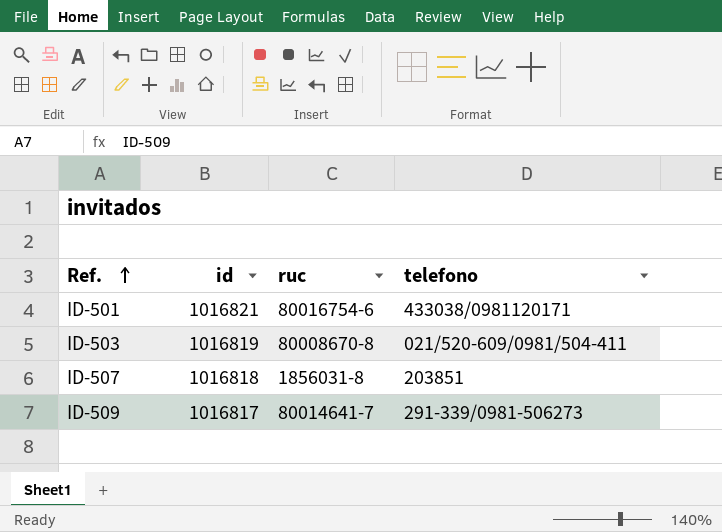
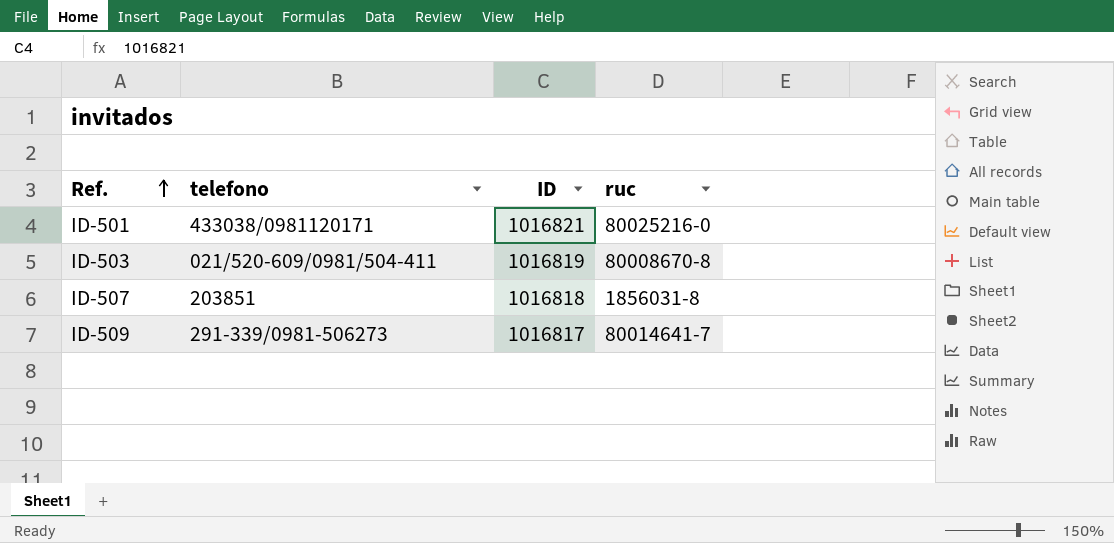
column telefono | position: 4 -> 2
column name: id -> ID
ID-501 | ruc: 80016754-6 -> 80025216-0

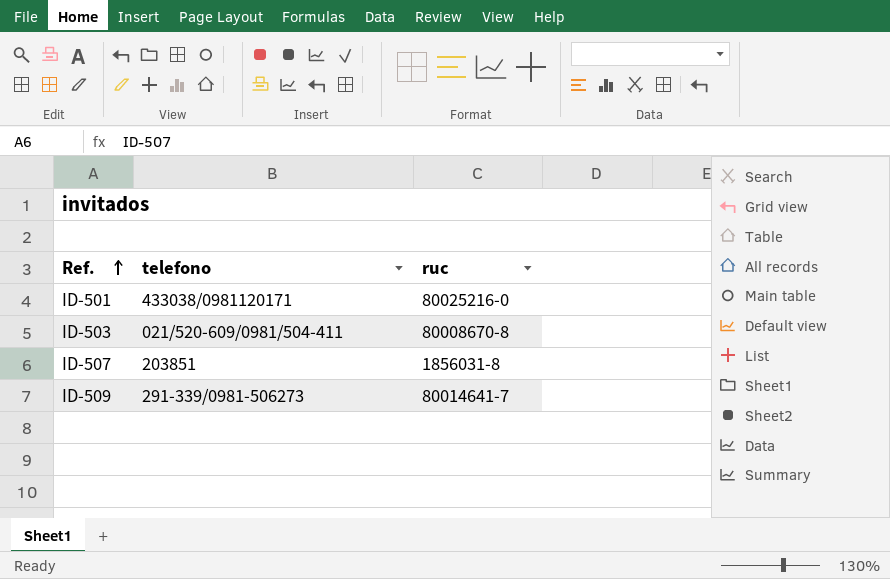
column ID | position: 3 -> none

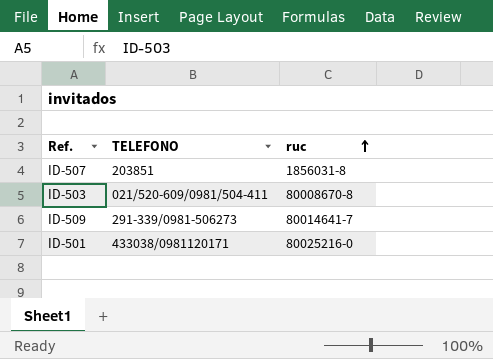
row order: Ref. ascending -> ruc ascending
column name: telefono -> TELEFONO

